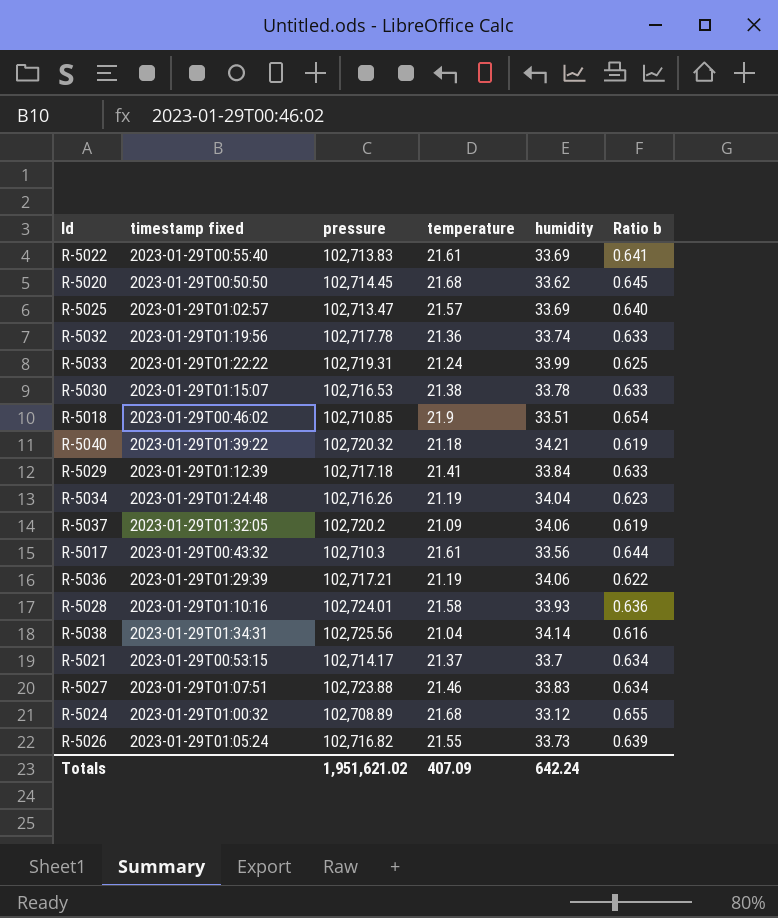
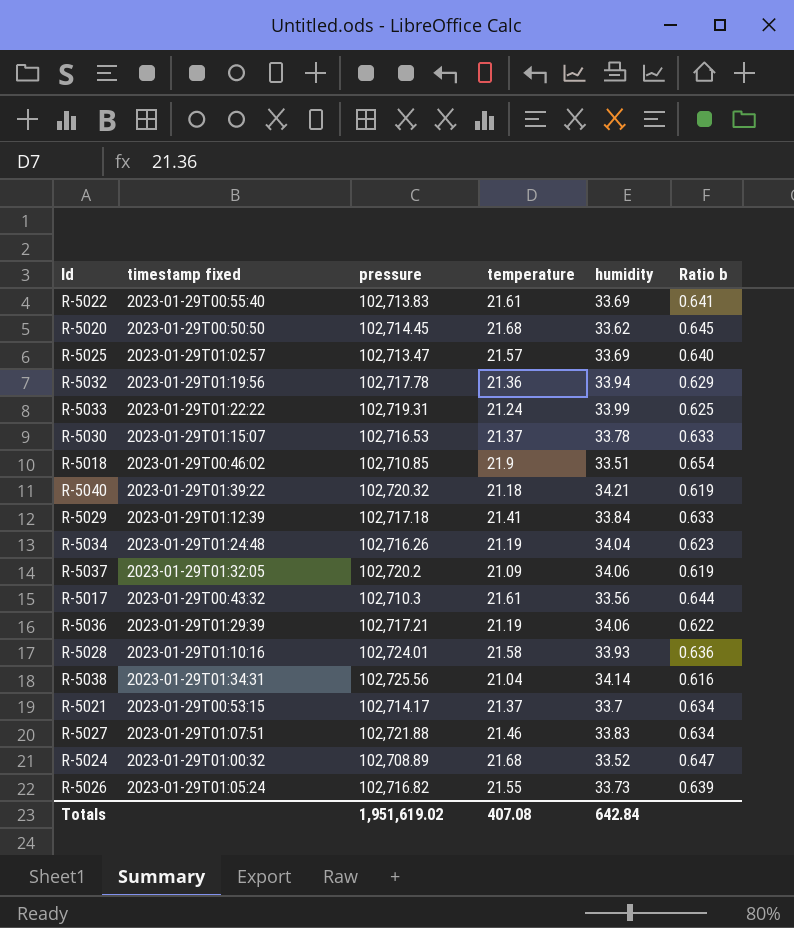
R-5032 | humidity: 33.74 -> 33.94
R-5032 | Ratio b: 0.633 -> 0.629
R-5030 | temperature: 21.38 -> 21.37
R-5027 | pressure: 102,723.88 -> 102,721.88
R-5024 | humidity: 33.12 -> 33.52
R-5024 | Ratio b: 0.655 -> 0.647
Totals | pressure: 1,951,621.02 -> 1,951,619.02
Totals | temperature: 407.09 -> 407.08
Totals | humidity: 642.24 -> 642.84

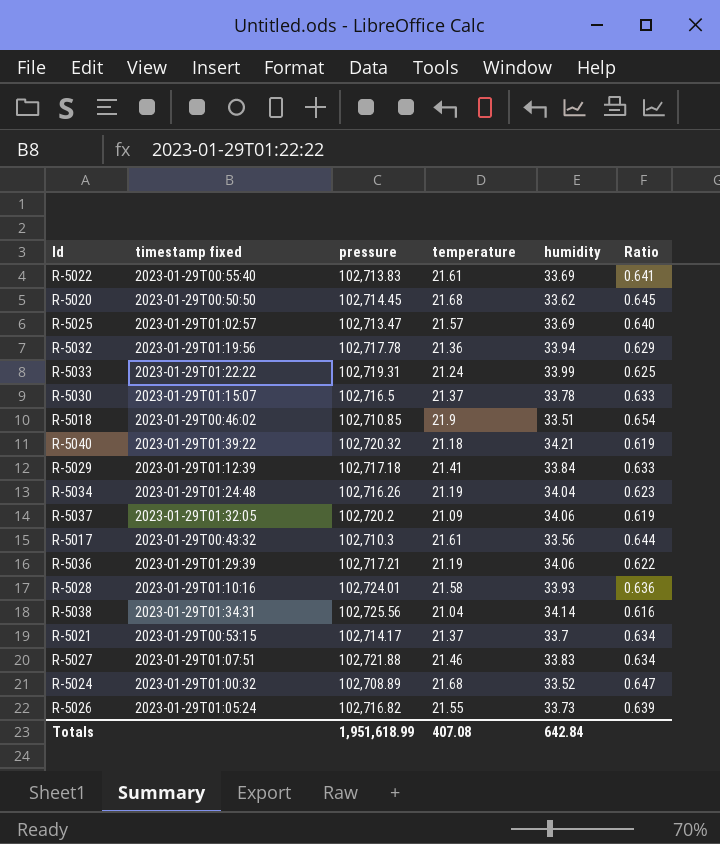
column name: Ratio b -> Ratio
R-5030 | pressure: 102,716.53 -> 102,716.5
Totals | pressure: 1,951,619.02 -> 1,951,618.99

